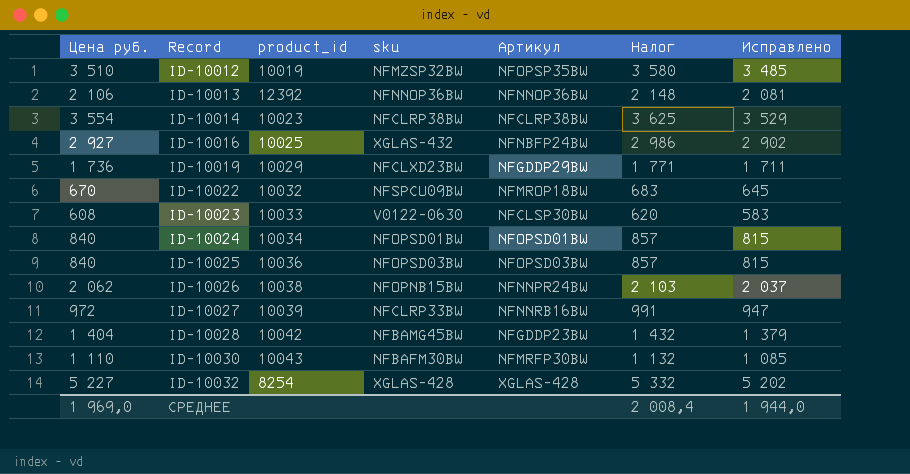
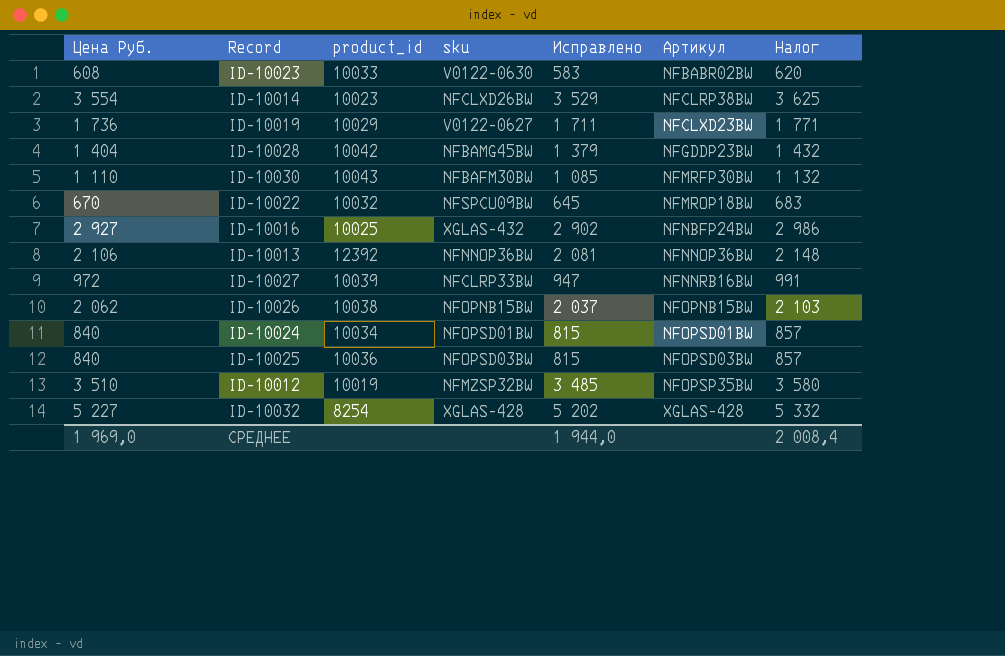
row order: Record ascending -> Артикул ascending
column name: Цена руб. -> Цена Руб.
column Исправлено | position: 7 -> 5
ID-10023 | Артикул: NFCLSP30BW -> NFBABR02BW
ID-10014 | sku: NFCLRP38BW -> NFCLXD26BW
ID-10019 | sku: NFCLXD23BW -> V0122-0627
ID-10019 | Артикул: NFGDDP29BW -> NFCLXD23BW
ID-10026 | Артикул: NFNNPR24BW -> NFOPNB15BW

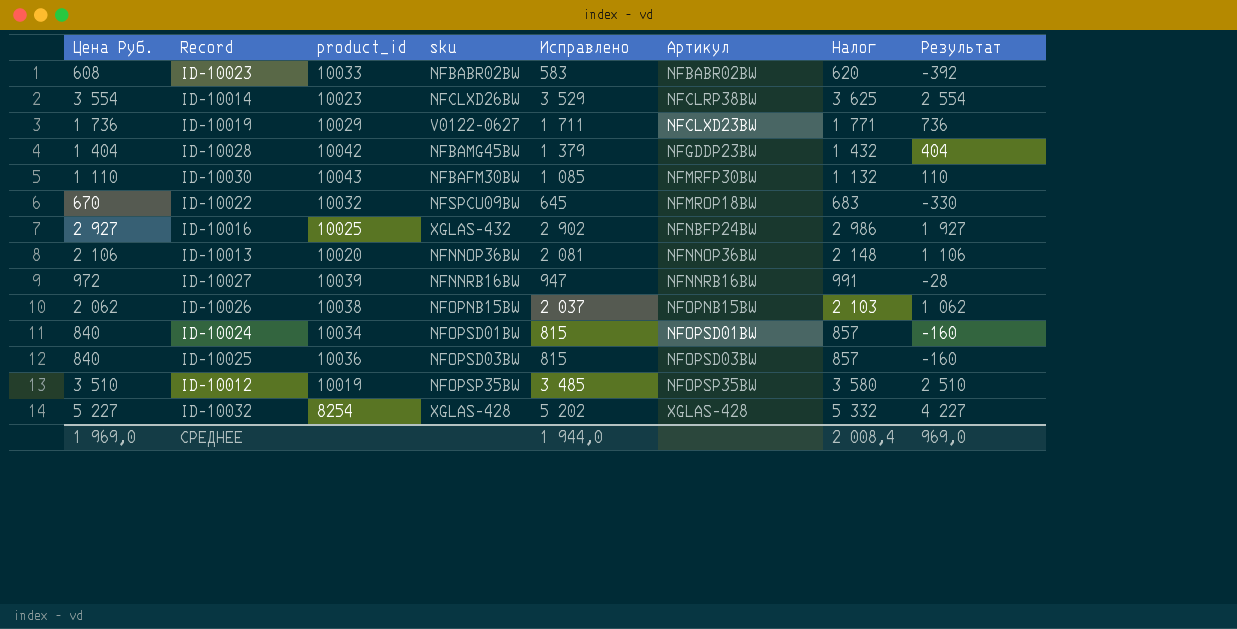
column Результат | formula: none -> [Цена Руб.] - 1000
ID-10023 | sku: V0122-0630 -> NFBABR02BW
ID-10013 | product_id: 12392 -> 10020
ID-10027 | sku: NFCLRP33BW -> NFNNRB16BW
ID-10012 | sku: NFMZSP32BW -> NFOPSP35BW

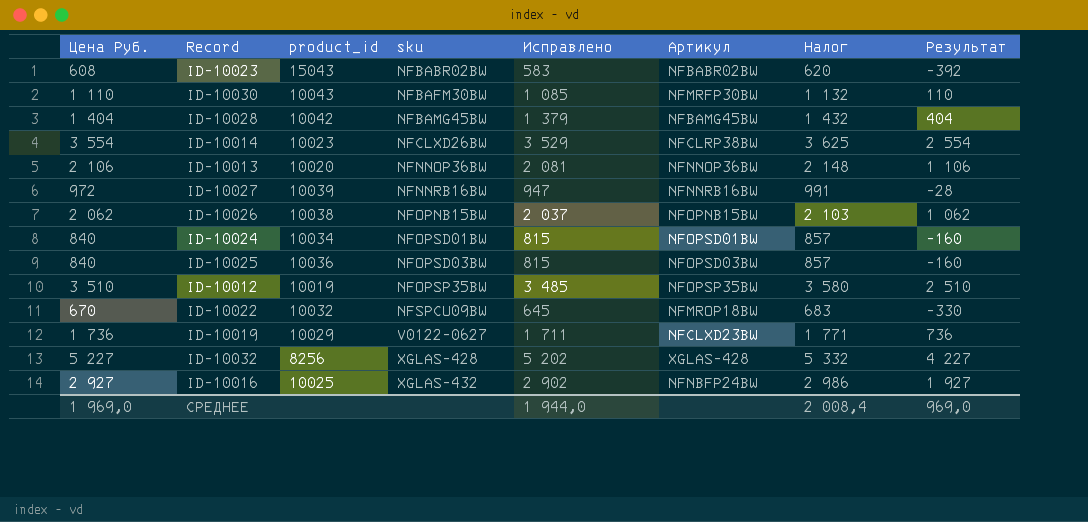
row order: Артикул ascending -> sku ascending
ID-10023 | product_id: 10033 -> 15043
ID-10028 | Артикул: NFGDDP23BW -> NFBAMG45BW
ID-10032 | product_id: 8254 -> 8256

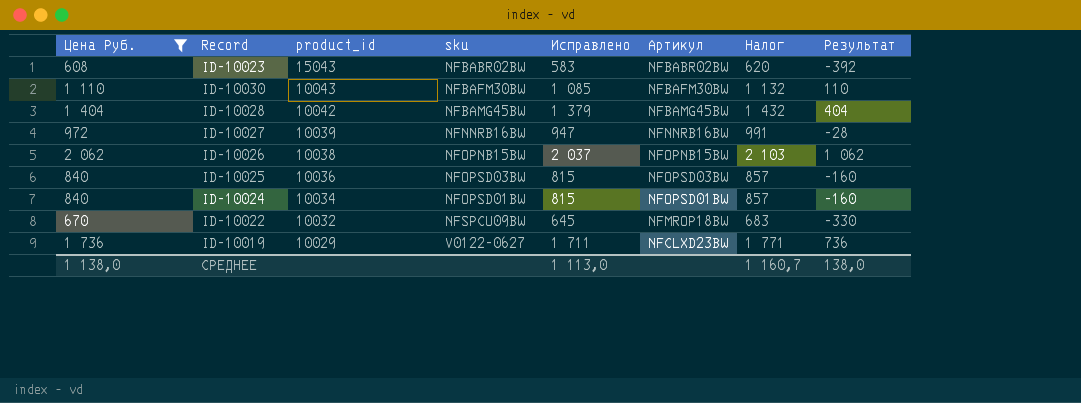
filter: none -> Цена Руб. <= 2 062
row order: sku ascending -> product_id descending
ID-10030 | Артикул: NFMRFP30BW -> NFBAFM30BW
СРЕДНЕЕ | Цена Руб.: 1 969,0 -> 1 138,0
СРЕДНЕЕ | Исправлено: 1 944,0 -> 1 113,0
СРЕДНЕЕ | Налог: 2 008,4 -> 1 160,7
СРЕДНЕЕ | Результат: 969,0 -> 138,0

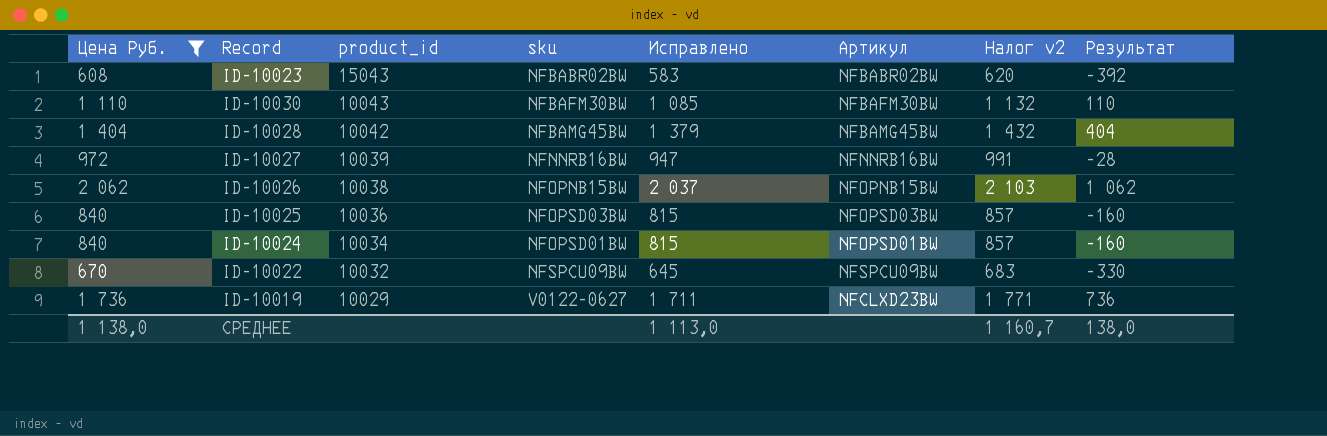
column name: Налог -> Налог v2
ID-10022 | Артикул: NFMROP18BW -> NFSPCU09BW

